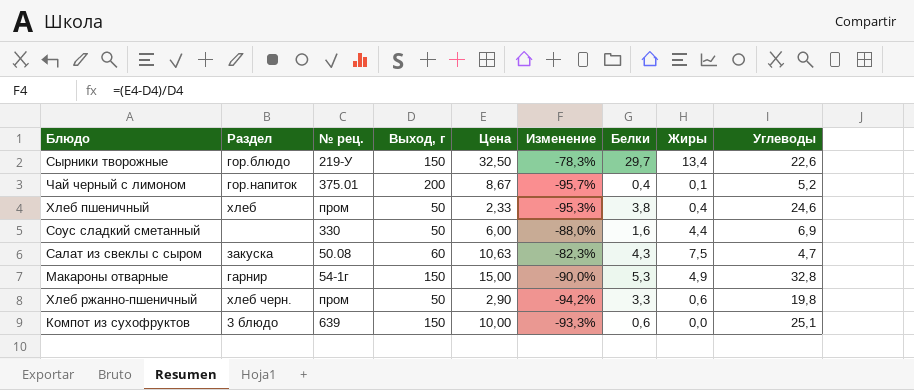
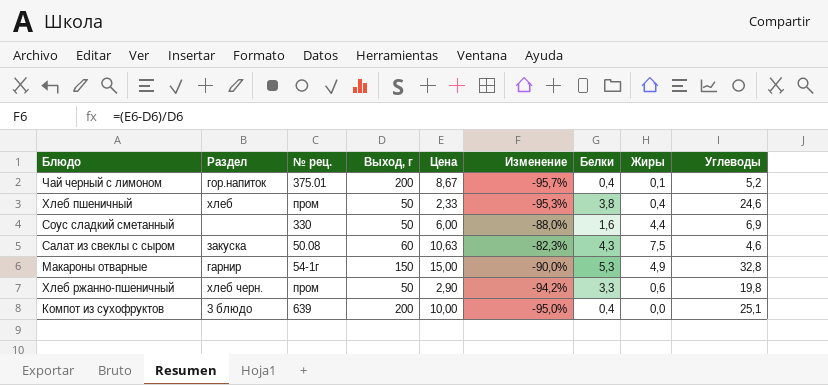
row Сырники творожные: гор.блюдо | 219-У | 150 | 32,50 | -78,3% | 29,7 | 13,4 | 22,6 -> none
Салат из свеклы с сыром | Углеводы: 4,7 -> 4,6
Компот из сухофруктов | Выход, г: 150 -> 200
Компот из сухофруктов | Изменение: -93,3% -> -95,0%
Компот из сухофруктов | Белки: 0,6 -> 0,4

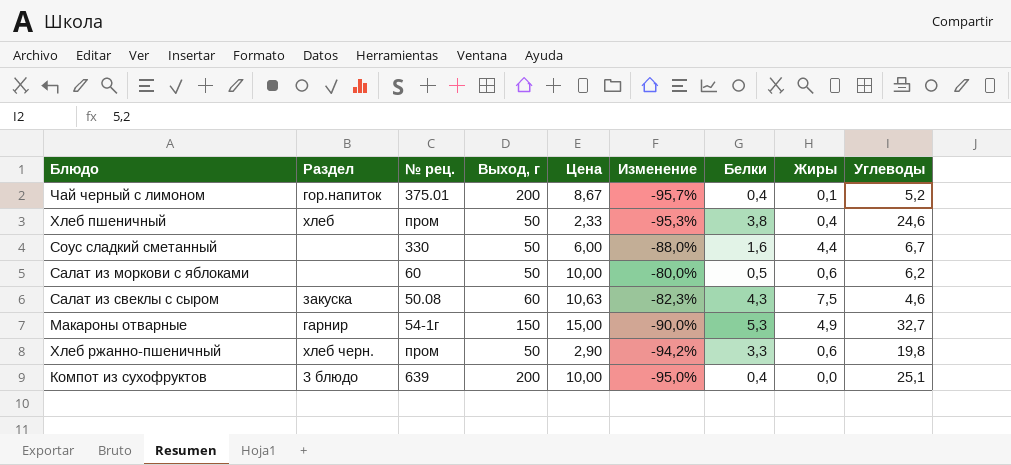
Соус сладкий сметанный | Углеводы: 6,9 -> 6,7
row Салат из моркови с яблоками: none -> none | 60 | 50 | 10,00 | -80,0% | 0,5 | 0,6 | 6,2
Макароны отварные | Углеводы: 32,8 -> 32,7

